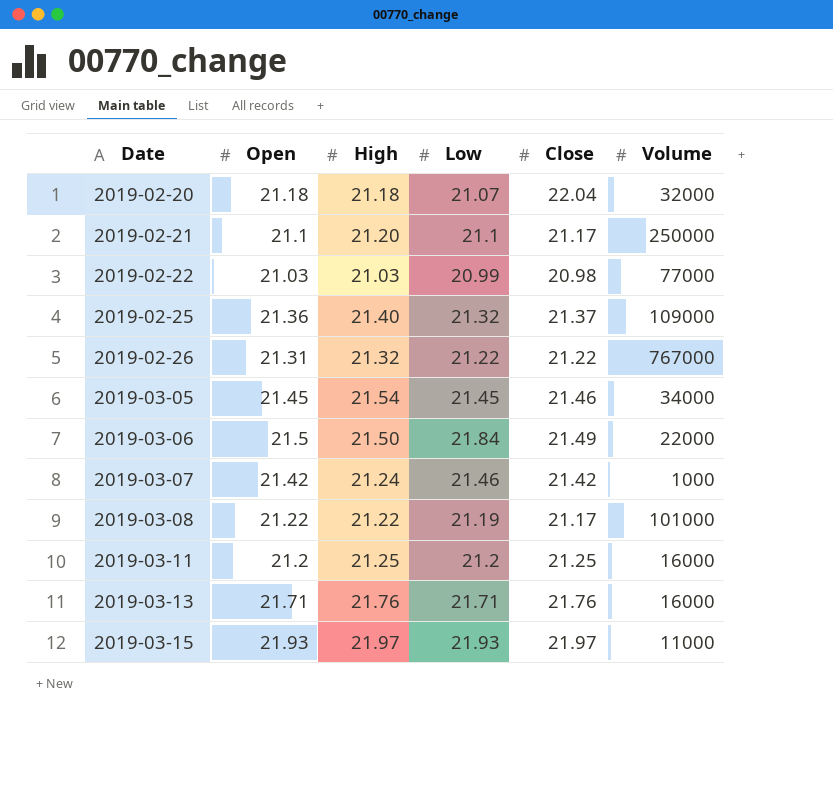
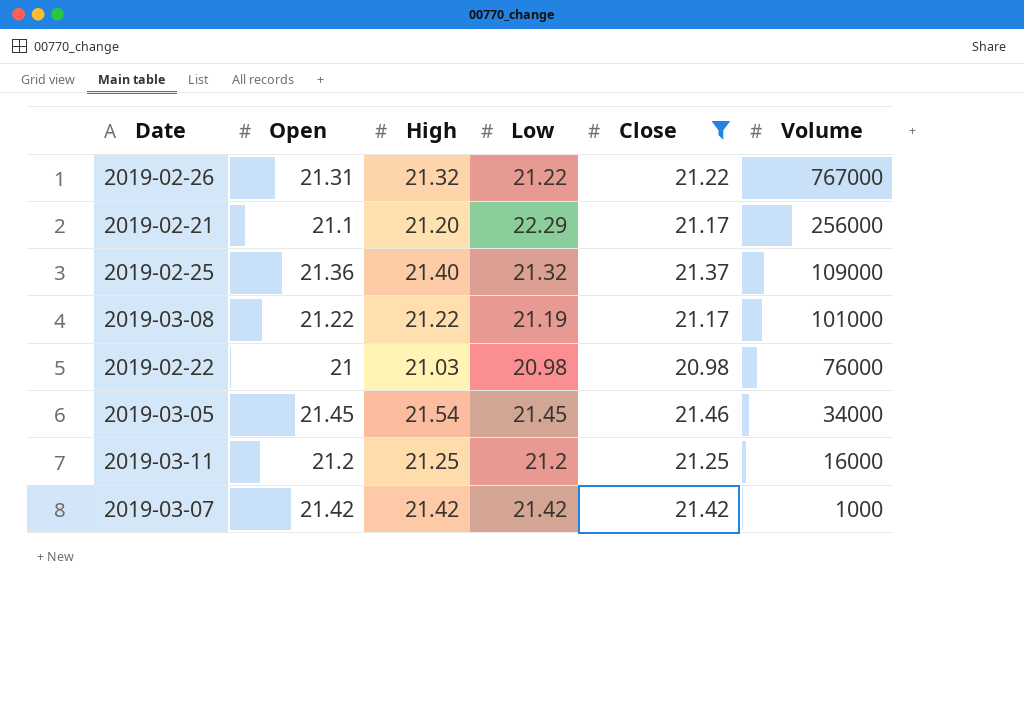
filter: none -> Close <= 21.46
row order: Date ascending -> Volume descending
2019-02-21 | Low: 21.1 -> 22.29
2019-02-21 | Volume: 250000 -> 256000
2019-02-22 | Open: 21.03 -> 21
2019-02-22 | Low: 20.99 -> 20.98
2019-02-22 | Volume: 77000 -> 76000
2019-03-07 | High: 21.24 -> 21.42
2019-03-07 | Low: 21.46 -> 21.42

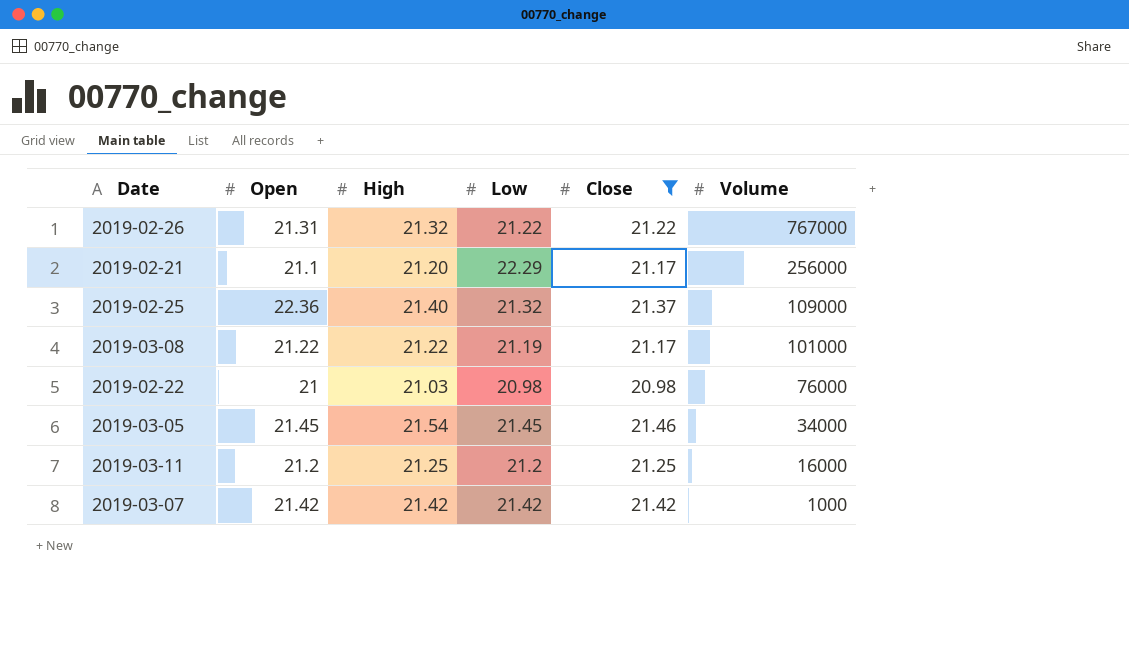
2019-02-25 | Open: 21.36 -> 22.36

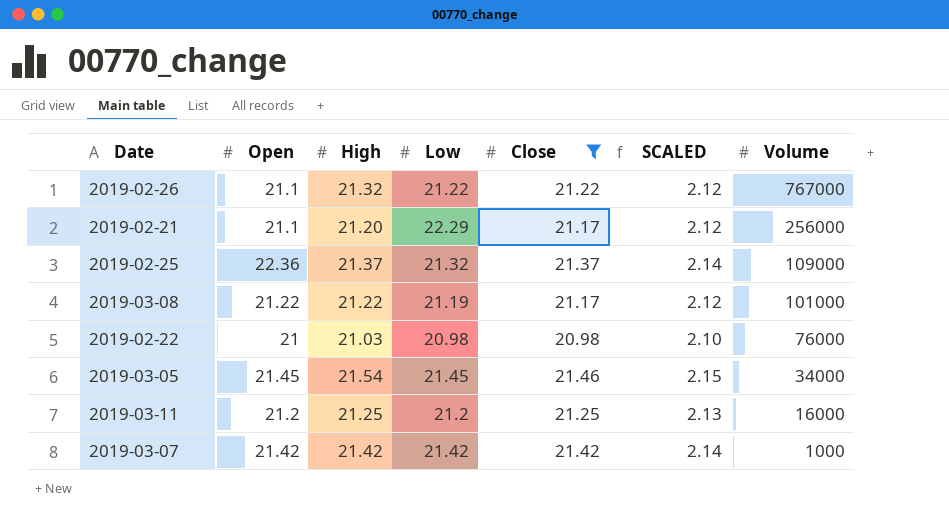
column SCALED | formula: none -> [Close] * 0.1
2019-02-26 | Open: 21.31 -> 21.1
2019-02-25 | High: 21.40 -> 21.37

